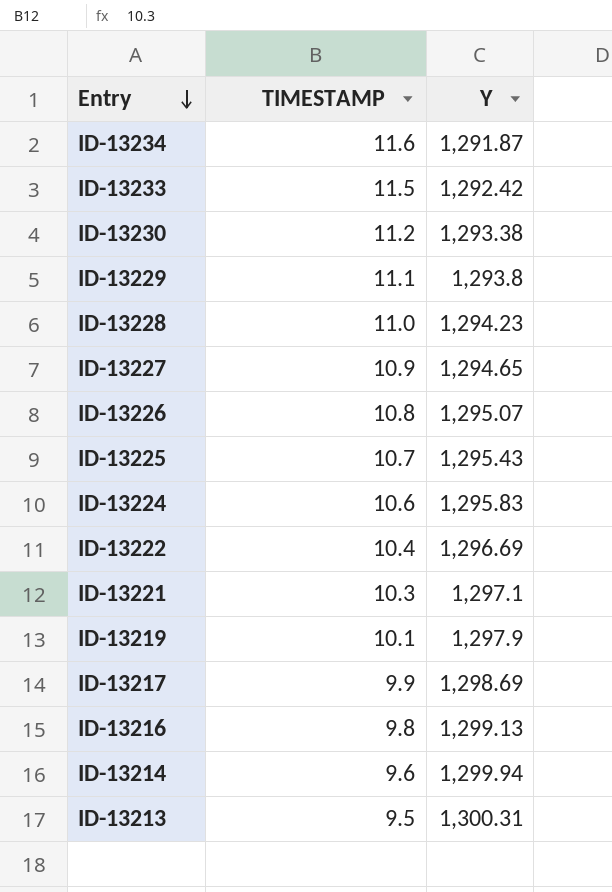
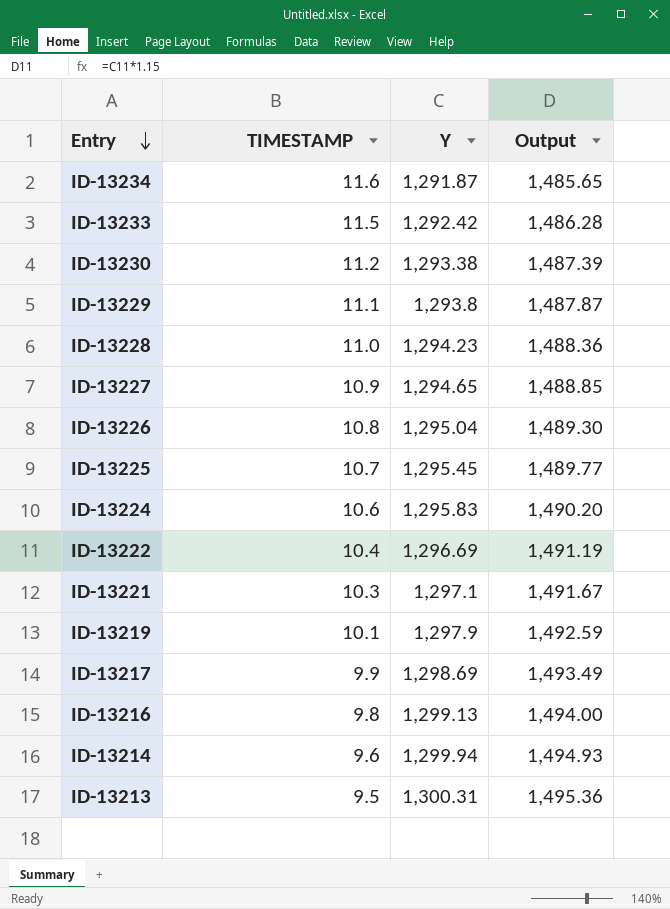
column Output | formula: none -> [Y] * 1.15
ID-13226 | Y: 1,295.07 -> 1,295.04
ID-13225 | Y: 1,295.43 -> 1,295.45

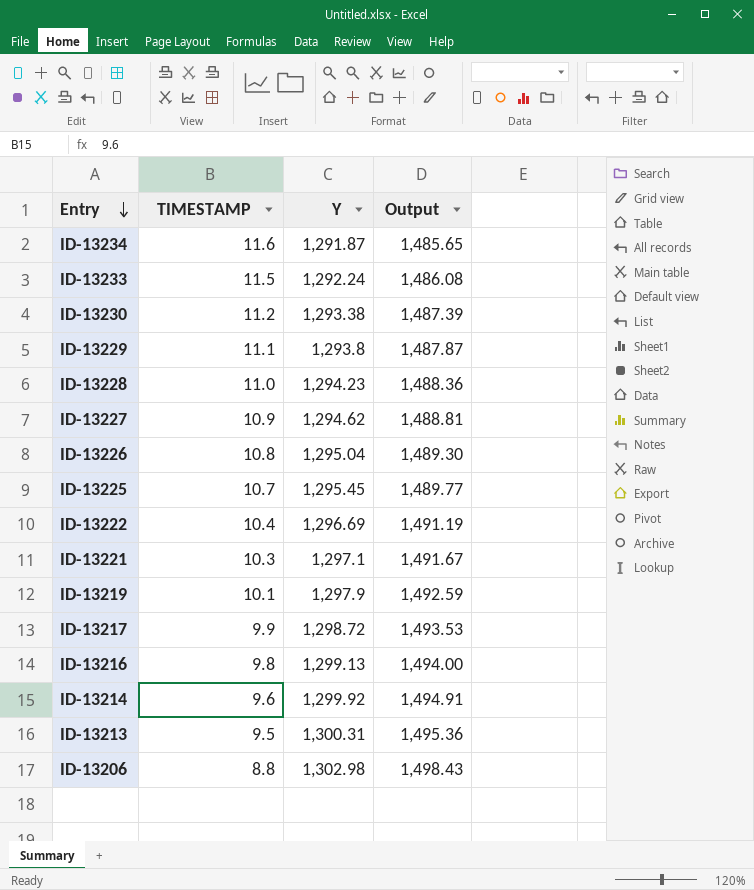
row ID-13224: 10.6 | 1,295.83 | 1,490.20 -> none
ID-13233 | Y: 1,292.42 -> 1,292.24
ID-13233 | Output: 1,486.28 -> 1,486.08
ID-13227 | Y: 1,294.65 -> 1,294.62
ID-13227 | Output: 1,488.85 -> 1,488.81
ID-13217 | Y: 1,298.69 -> 1,298.72
ID-13217 | Output: 1,493.49 -> 1,493.53
ID-13214 | Y: 1,299.94 -> 1,299.92
ID-13214 | Output: 1,494.93 -> 1,494.91
row ID-13206: none -> 8.8 | 1,302.98 | 1,498.43

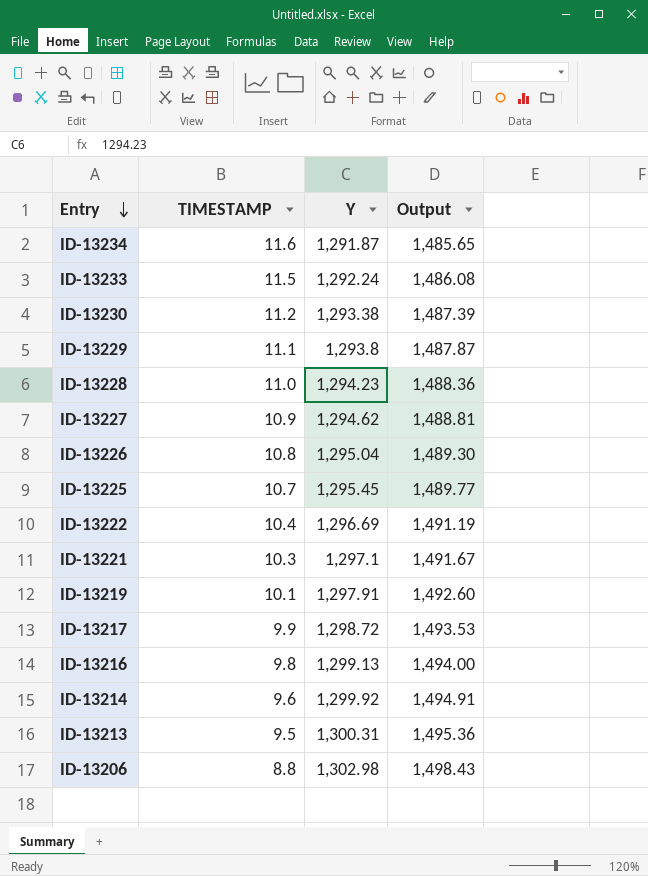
ID-13219 | Y: 1,297.9 -> 1,297.91
ID-13219 | Output: 1,492.59 -> 1,492.60

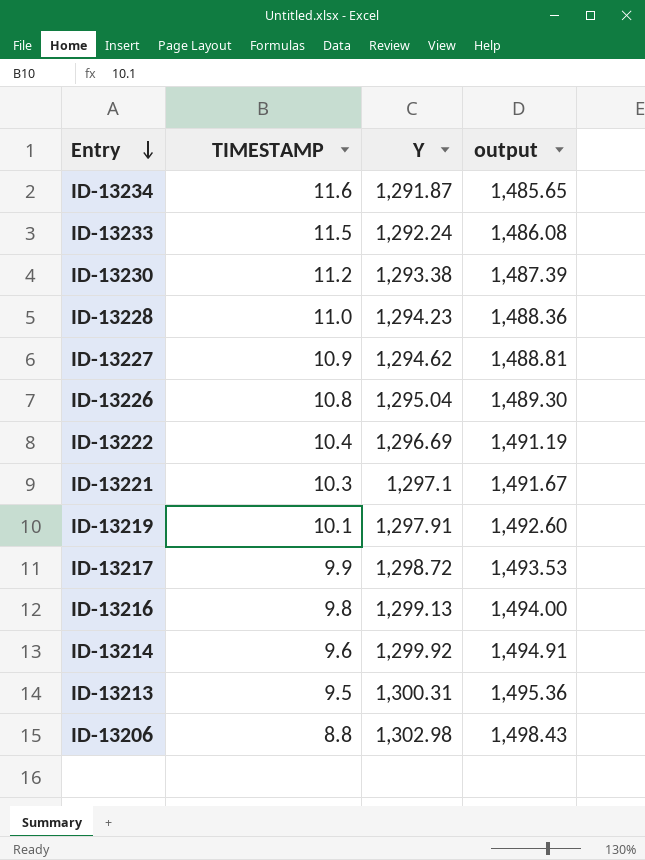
column name: Output -> output
row ID-13229: 11.1 | 1,293.8 | 1,487.87 -> none
row ID-13225: 10.7 | 1,295.45 | 1,489.77 -> none

